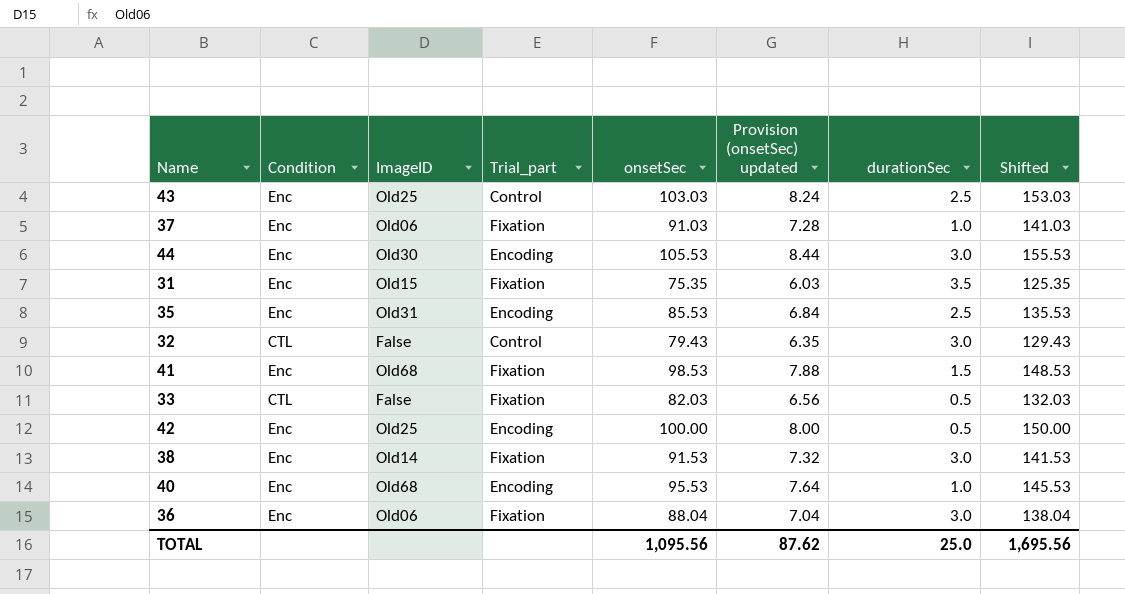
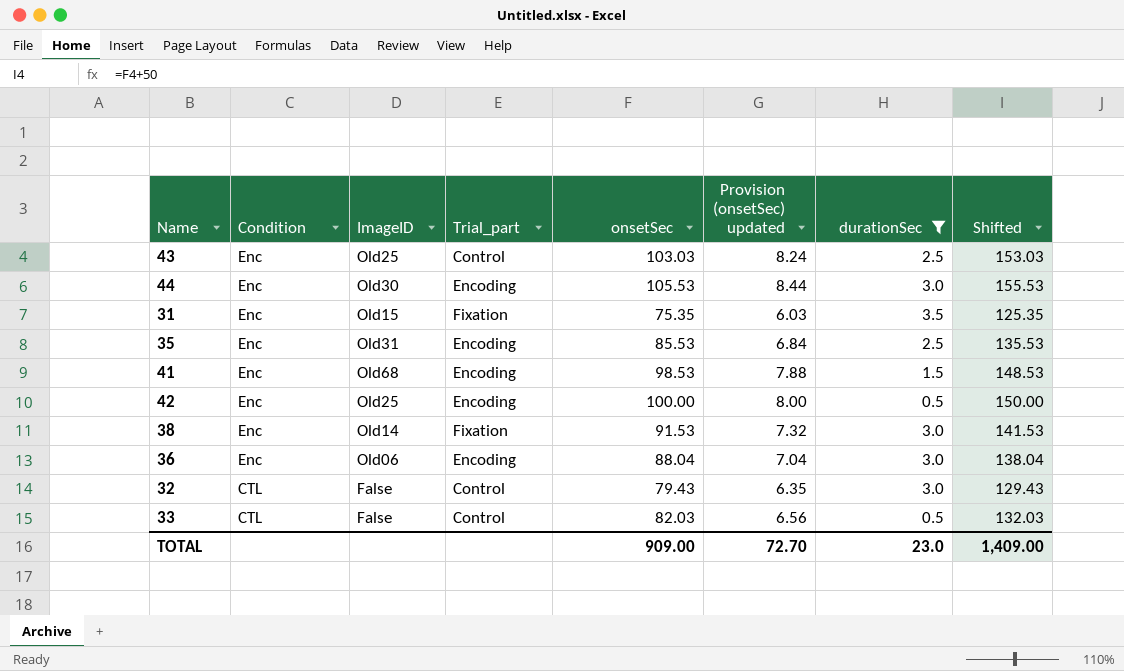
filter: none -> durationSec != 1.0
row order: none -> Condition descending
41 | Trial_part: Fixation -> Encoding
36 | Trial_part: Fixation -> Encoding
33 | Trial_part: Fixation -> Control
TOTAL | onsetSec: 1,095.56 -> 909.00
TOTAL | Provision (onsetSec) updated: 87.62 -> 72.70
TOTAL | durationSec: 25.0 -> 23.0
TOTAL | Shifted: 1,695.56 -> 1,409.00

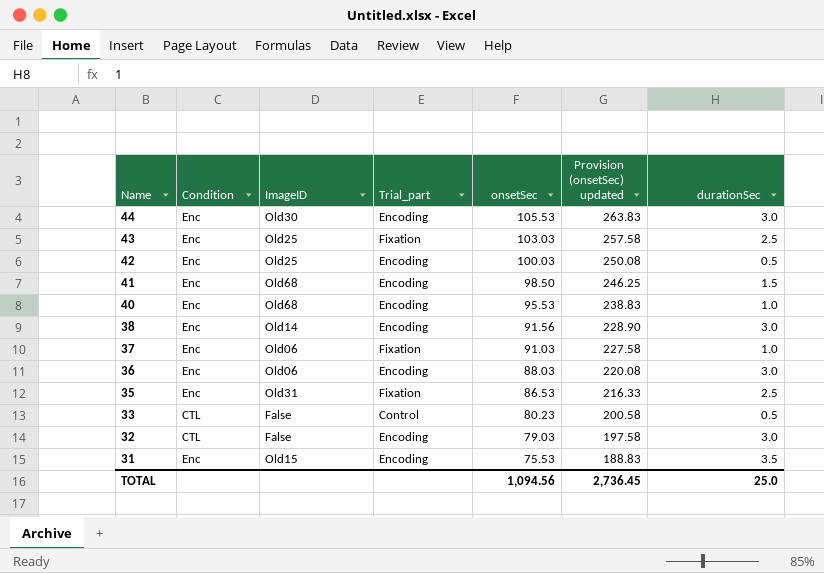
filter: durationSec != 1.0 -> none
row order: Condition descending -> Name descending
column Shifted | formula: [onsetSec] + 50 -> none
column Provision (onsetSec) updated | formula: [onsetSec] * 0.08 -> [onsetSec] * 2.5
43 | Trial_part: Control -> Fixation
42 | onsetSec: 100.00 -> 100.03
41 | onsetSec: 98.53 -> 98.50
38 | Trial_part: Fixation -> Encoding
38 | onsetSec: 91.53 -> 91.56
36 | onsetSec: 88.04 -> 88.03
35 | Trial_part: Encoding -> Fixation
35 | onsetSec: 85.53 -> 86.53
33 | onsetSec: 82.03 -> 80.23
32 | Trial_part: Control -> Encoding
32 | onsetSec: 79.43 -> 79.03
31 | Trial_part: Fixation -> Encoding
31 | onsetSec: 75.35 -> 75.53
TOTAL | onsetSec: 909.00 -> 1,094.56
TOTAL | Provision (onsetSec) updated: 72.70 -> 2,736.45
TOTAL | durationSec: 23.0 -> 25.0

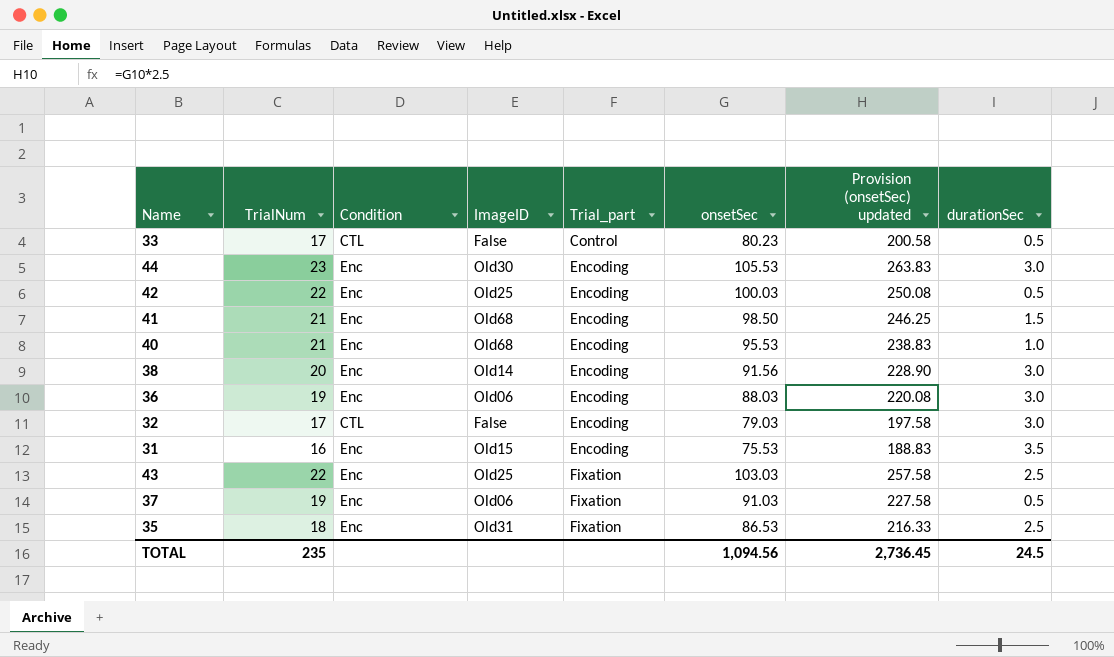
row order: Name descending -> Trial_part ascending
column TrialNum | position: none -> 2
37 | durationSec: 1.0 -> 0.5
TOTAL | durationSec: 25.0 -> 24.5

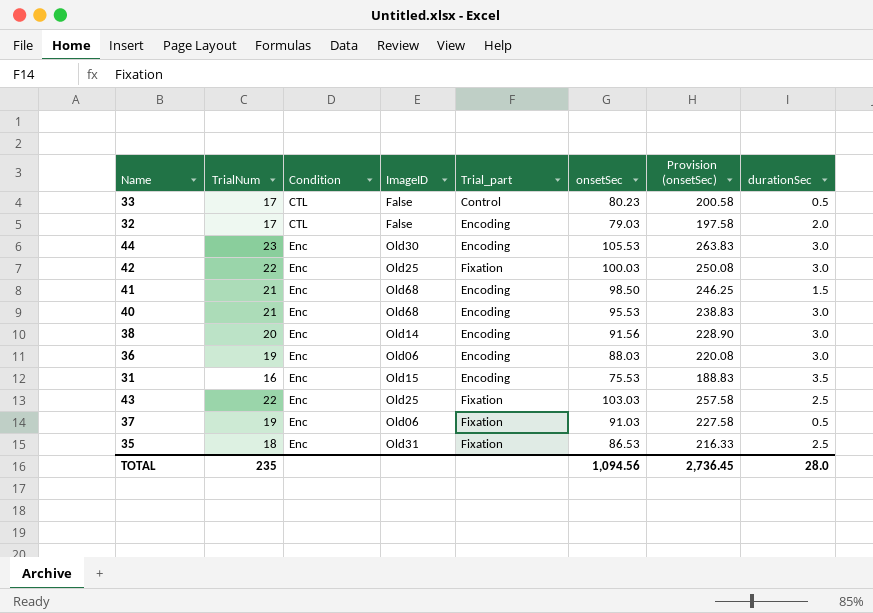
row order: Trial_part ascending -> Condition ascending
column name: Provision (onsetSec) updated -> Provision (onsetSec)
32 | durationSec: 3.0 -> 2.0
42 | Trial_part: Encoding -> Fixation
42 | durationSec: 0.5 -> 3.0
40 | durationSec: 1.0 -> 3.0
TOTAL | durationSec: 24.5 -> 28.0

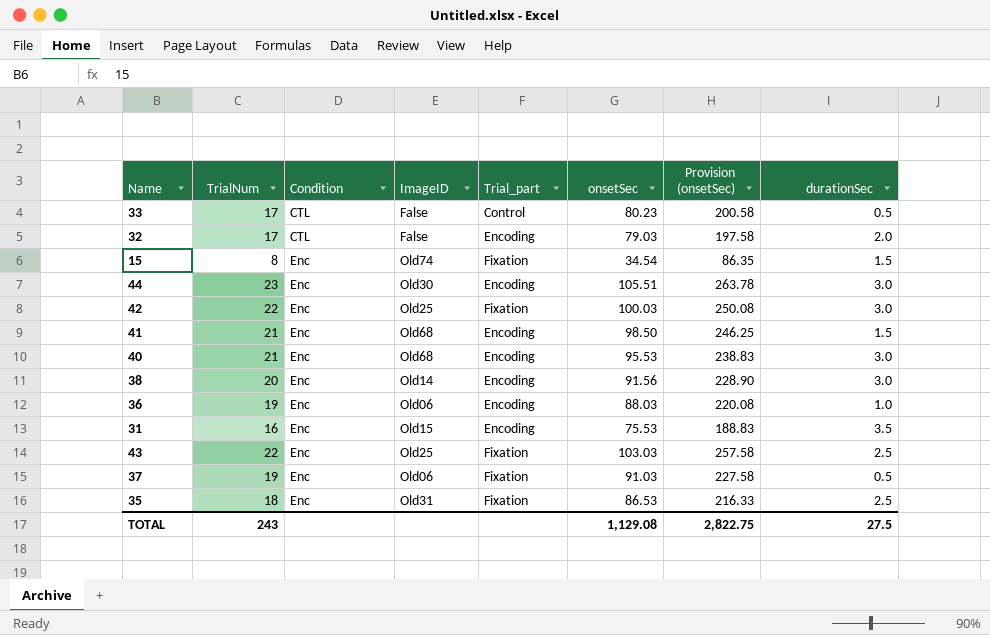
row 15: none -> 8 | Enc | Old74 | Fixation | 34.54 | 86.35 | 1.5
44 | onsetSec: 105.53 -> 105.51
44 | Provision (onsetSec): 263.83 -> 263.78
36 | durationSec: 3.0 -> 1.0
TOTAL | TrialNum: 235 -> 243
TOTAL | onsetSec: 1,094.56 -> 1,129.08
TOTAL | Provision (onsetSec): 2,736.45 -> 2,822.75
TOTAL | durationSec: 28.0 -> 27.5

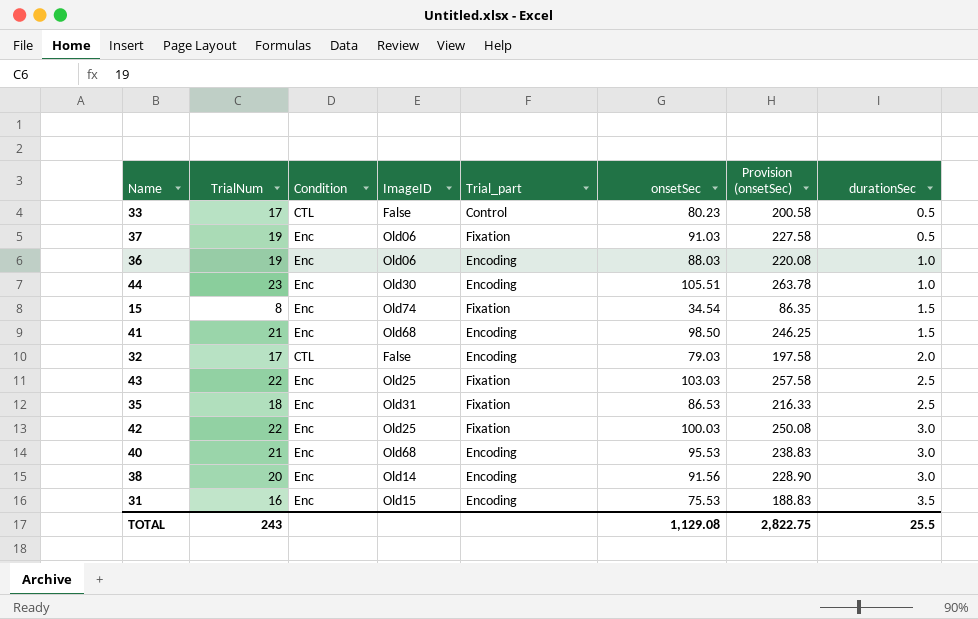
row order: Condition ascending -> durationSec ascending
44 | durationSec: 3.0 -> 1.0
TOTAL | durationSec: 27.5 -> 25.5

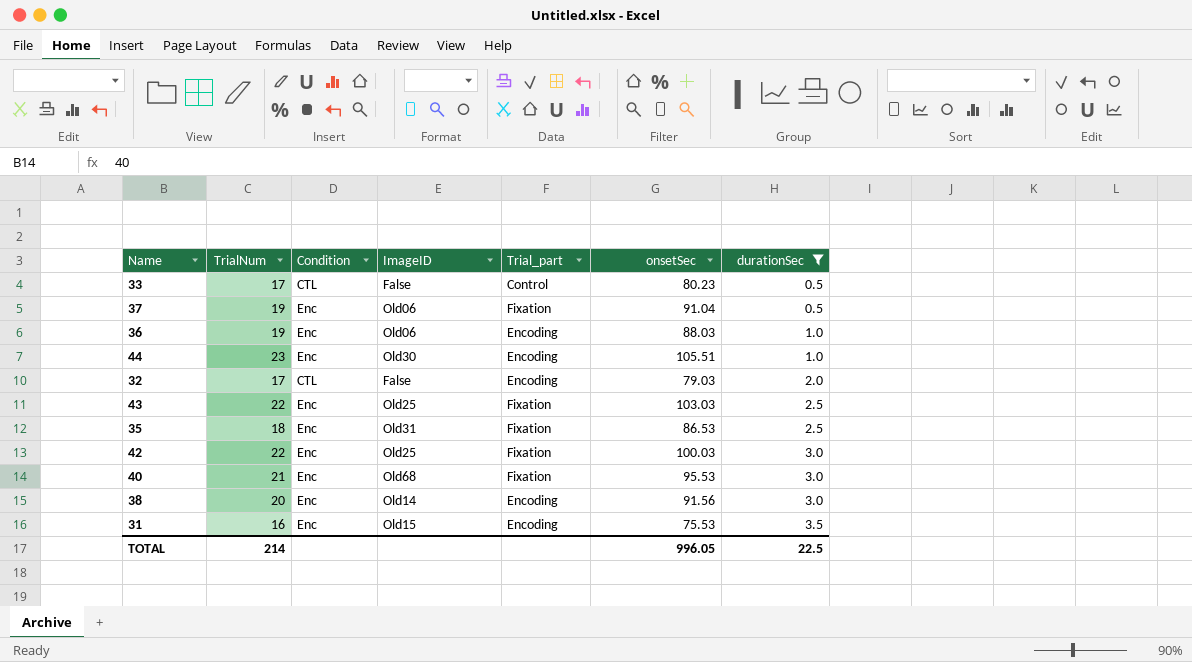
filter: none -> durationSec != 1.5
column Provision (onsetSec) | formula: [onsetSec] * 2.5 -> none
37 | onsetSec: 91.03 -> 91.04
40 | Trial_part: Encoding -> Fixation
TOTAL | TrialNum: 243 -> 214
TOTAL | onsetSec: 1,129.08 -> 996.05
TOTAL | durationSec: 25.5 -> 22.5

